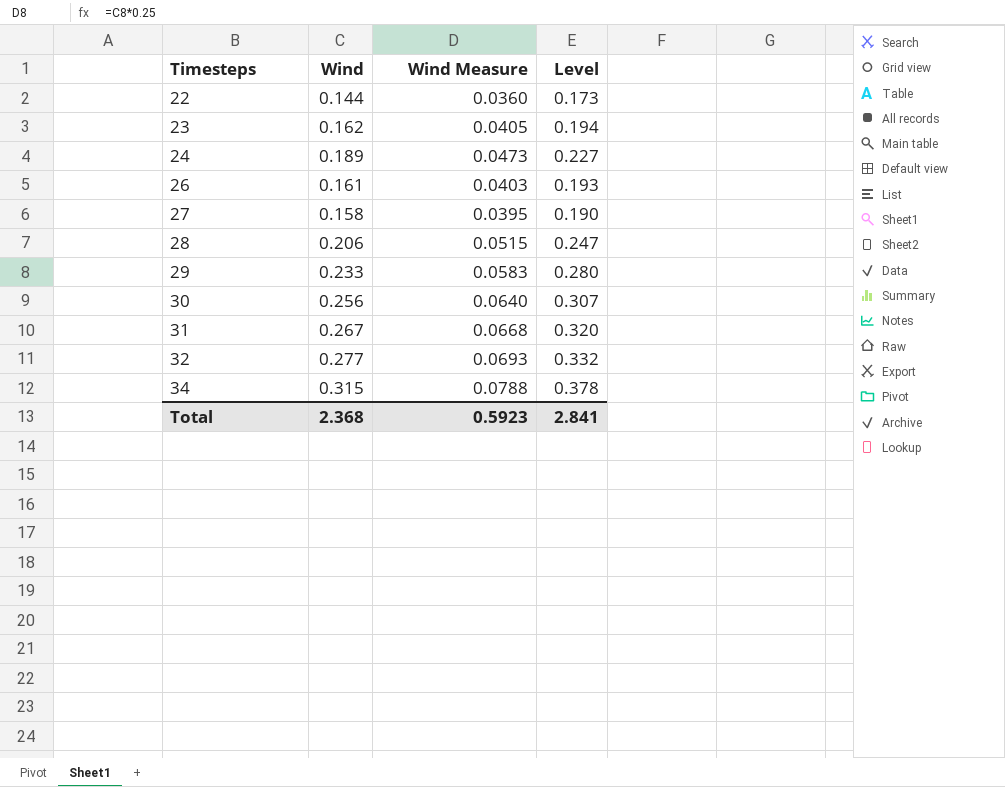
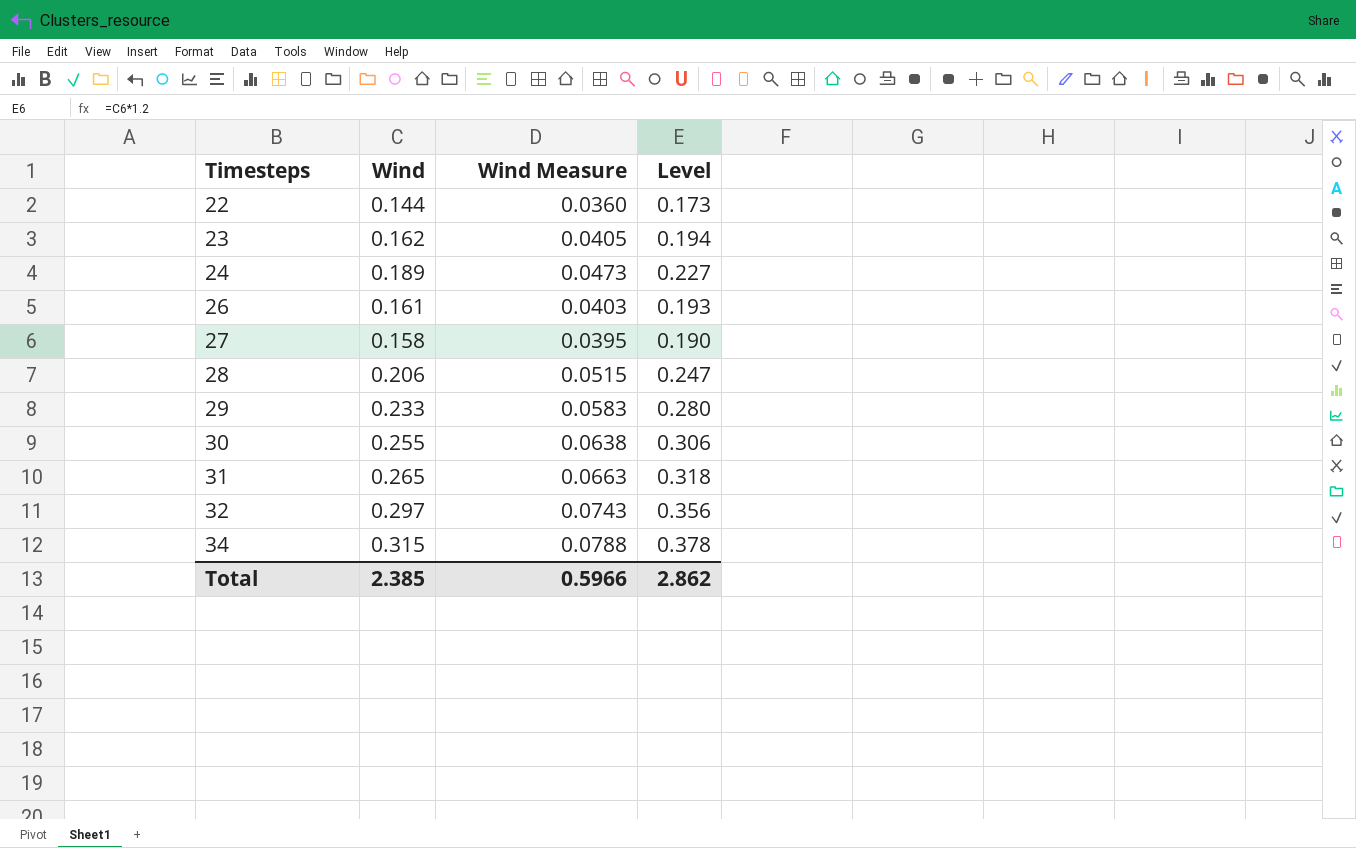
30 | Wind: 0.256 -> 0.255
30 | Wind Measure: 0.0640 -> 0.0638
30 | Level: 0.307 -> 0.306
31 | Wind: 0.267 -> 0.265
31 | Wind Measure: 0.0668 -> 0.0663
31 | Level: 0.320 -> 0.318
32 | Wind: 0.277 -> 0.297
32 | Wind Measure: 0.0693 -> 0.0743
32 | Level: 0.332 -> 0.356
Total | Wind: 2.368 -> 2.385
Total | Wind Measure: 0.5923 -> 0.5966
Total | Level: 2.841 -> 2.862

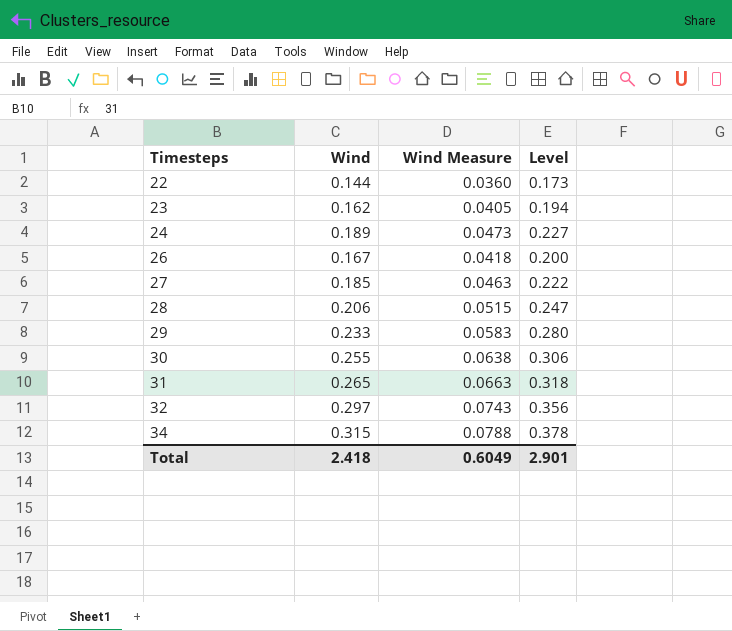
26 | Wind: 0.161 -> 0.167
26 | Wind Measure: 0.0403 -> 0.0418
26 | Level: 0.193 -> 0.200
27 | Wind: 0.158 -> 0.185
27 | Wind Measure: 0.0395 -> 0.0463
27 | Level: 0.190 -> 0.222
Total | Wind: 2.385 -> 2.418
Total | Wind Measure: 0.5966 -> 0.6049
Total | Level: 2.862 -> 2.901

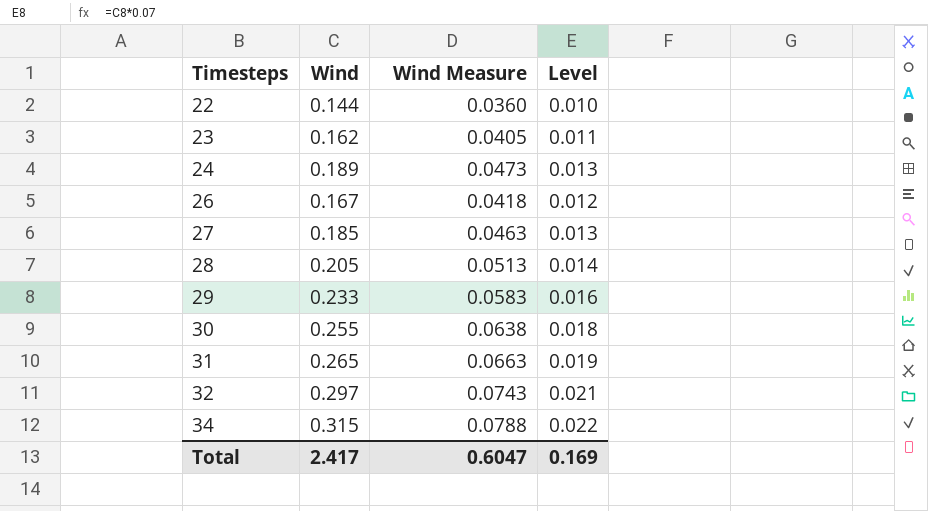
column Level | formula: [Wind] * 1.2 -> [Wind] * 0.07
28 | Wind: 0.206 -> 0.205
28 | Wind Measure: 0.0515 -> 0.0513
Total | Wind: 2.418 -> 2.417
Total | Wind Measure: 0.6049 -> 0.6047
Total | Level: 2.901 -> 0.169

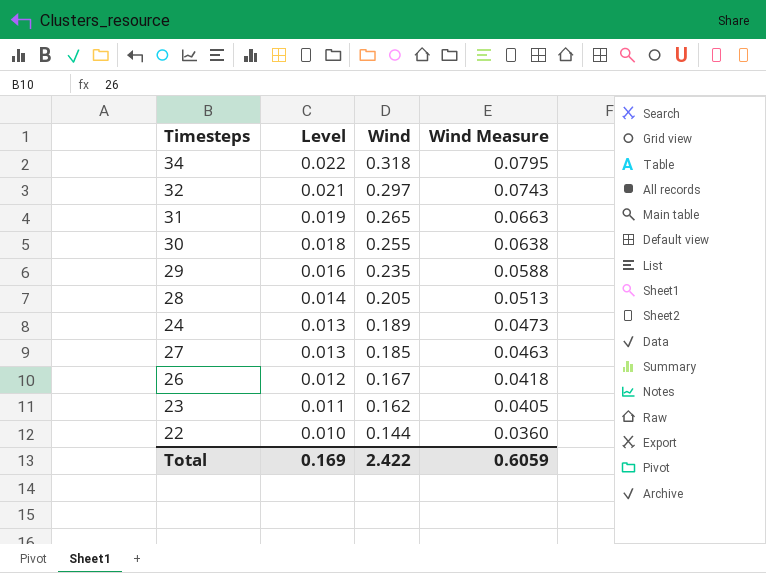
row order: Timesteps ascending -> Level descending
column Level | position: 4 -> 2
34 | Wind: 0.315 -> 0.318
34 | Wind Measure: 0.0788 -> 0.0795
29 | Wind: 0.233 -> 0.235
29 | Wind Measure: 0.0583 -> 0.0588
Total | Wind: 2.417 -> 2.422
Total | Wind Measure: 0.6047 -> 0.6059

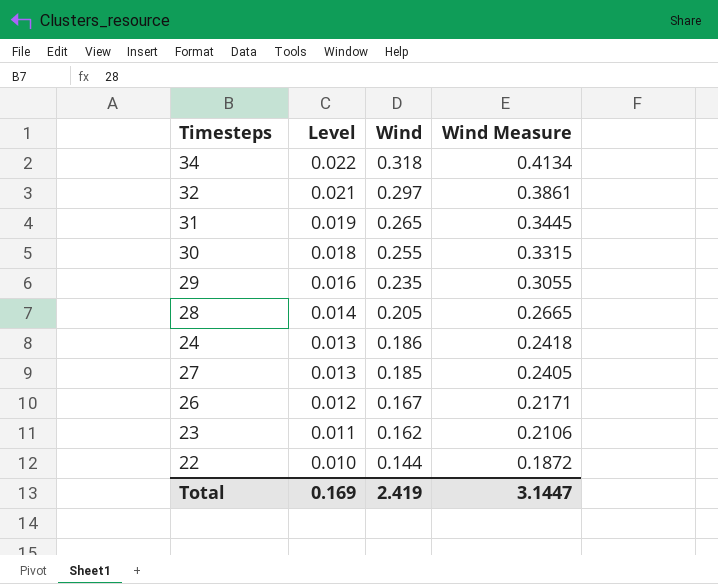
column Wind Measure | formula: [Wind] * 0.25 -> [Wind] * 1.3
24 | Wind: 0.189 -> 0.186
Total | Wind: 2.422 -> 2.419
Total | Wind Measure: 0.6059 -> 3.1447

